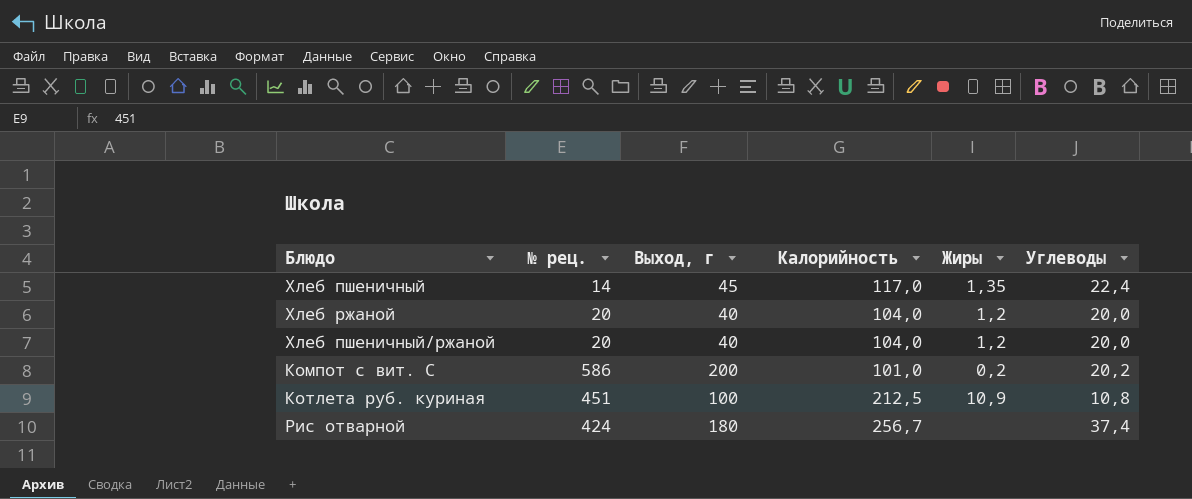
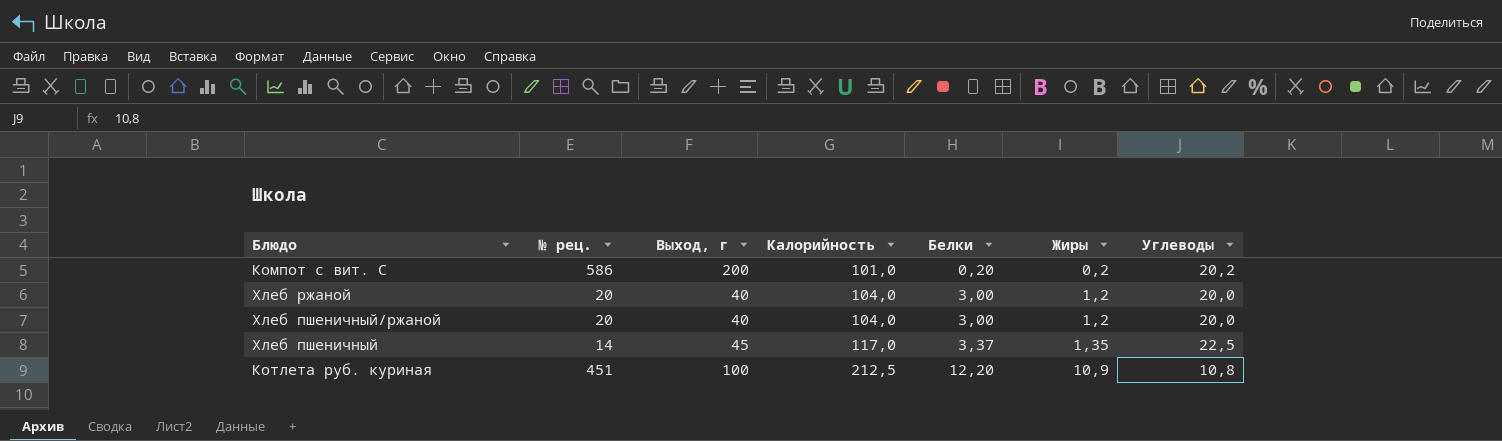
row order: none -> Калорийность ascending
column Белки | position: none -> 5
row Рис отварной: 424 | 180 | 256,7 | none | 37,4 -> none
Хлеб пшеничный | Углеводы: 22,4 -> 22,5

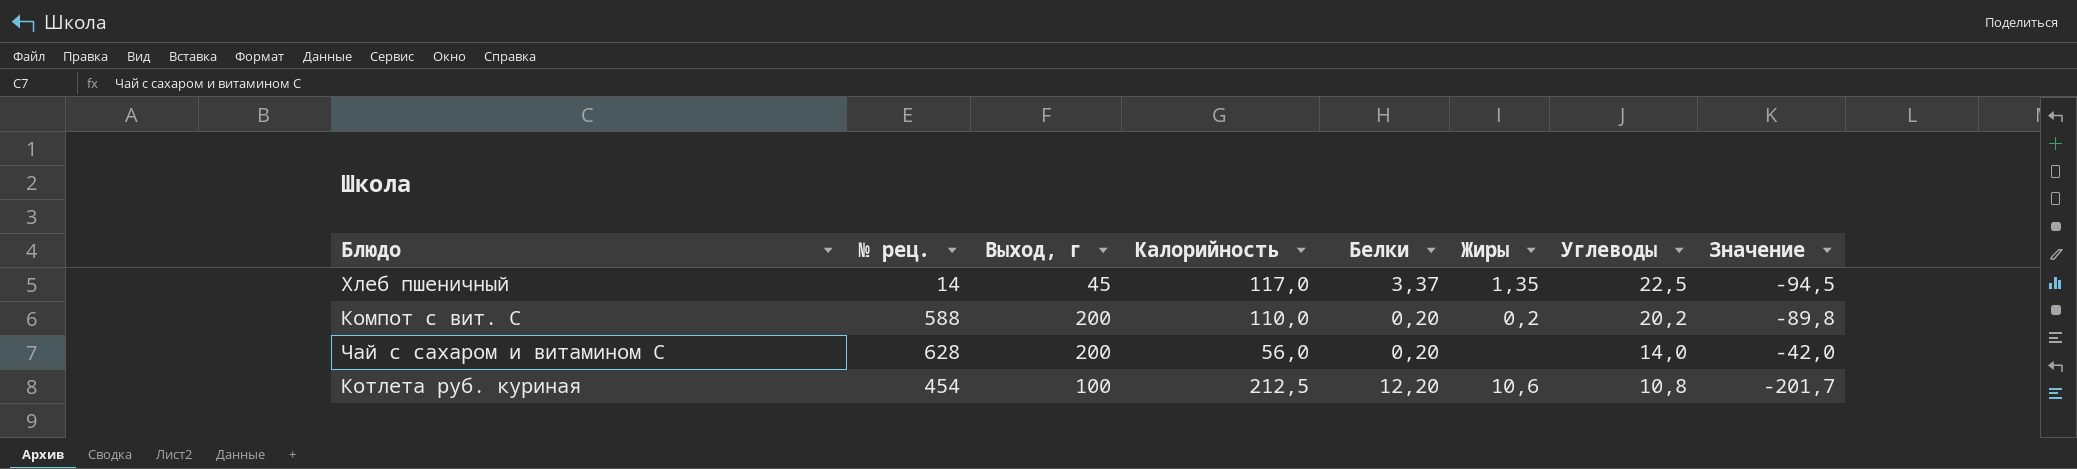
row order: Калорийность ascending -> Углеводы descending
column Значение | formula: none -> [Углеводы] - [Калорийность]
row Хлеб ржаной: 20 | 40 | 104,0 | 3,00 | 1,2 | 20,0 -> none
row Хлеб пшеничный/ржаной: 20 | 40 | 104,0 | 3,00 | 1,2 | 20,0 -> none
Компот с вит. С | № рец.: 586 -> 588
Компот с вит. С | Калорийность: 101,0 -> 110,0
row Чай с сахаром и витамином С: none -> 628 | 200 | 56,0 | 0,20 | none | 14,0 | -42,0
Котлета руб. куриная | № рец.: 451 -> 454
Котлета руб. куриная | Жиры: 10,9 -> 10,6

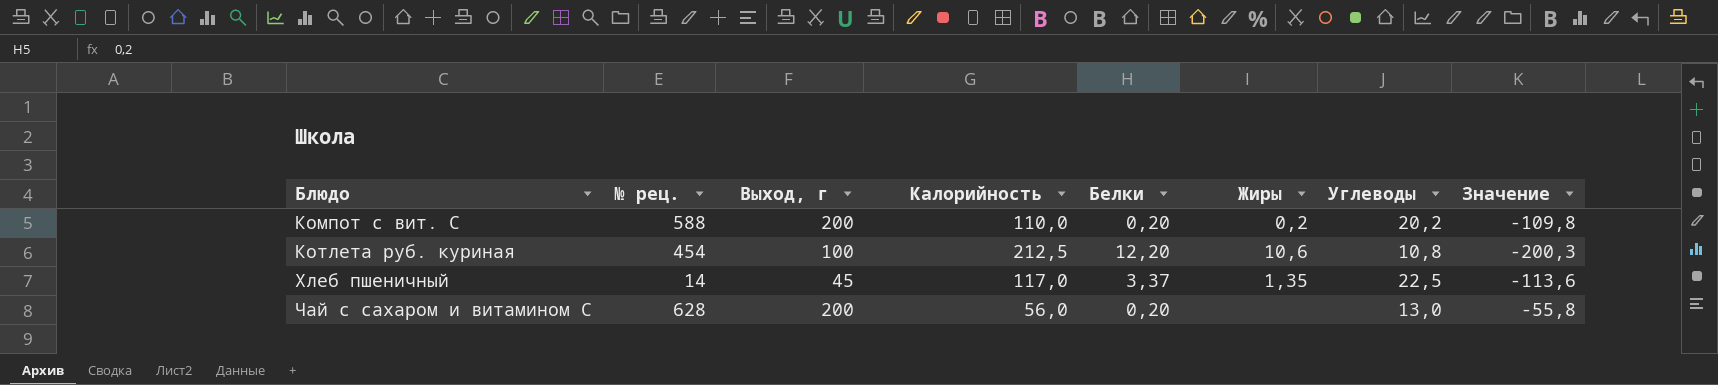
row order: Углеводы descending -> Блюдо ascending
column Значение | formula: [Углеводы] - [Калорийность] -> [Белки] - [Калорийность]
Чай с сахаром и витамином С | Углеводы: 14,0 -> 13,0

